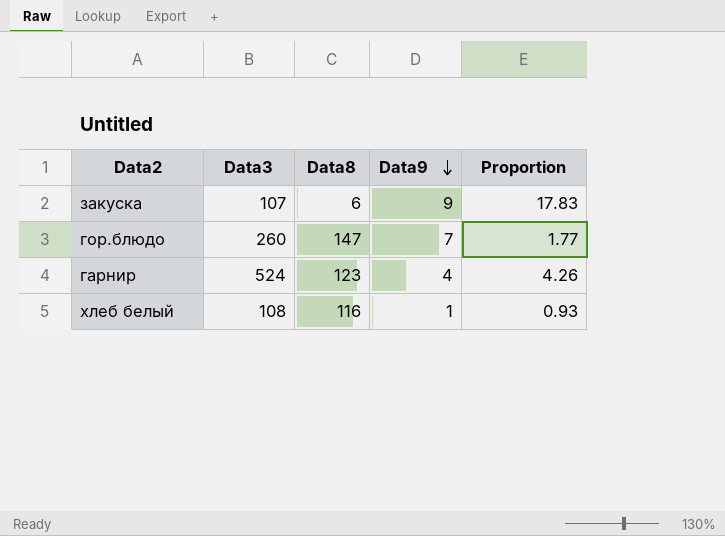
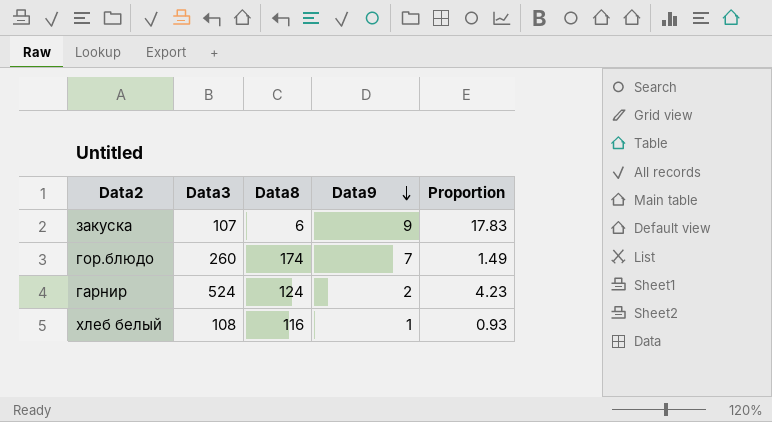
гор.блюдо | Data8: 147 -> 174
гор.блюдо | Proportion: 1.77 -> 1.49
гарнир | Data8: 123 -> 124
гарнир | Data9: 4 -> 2
гарнир | Proportion: 4.26 -> 4.23

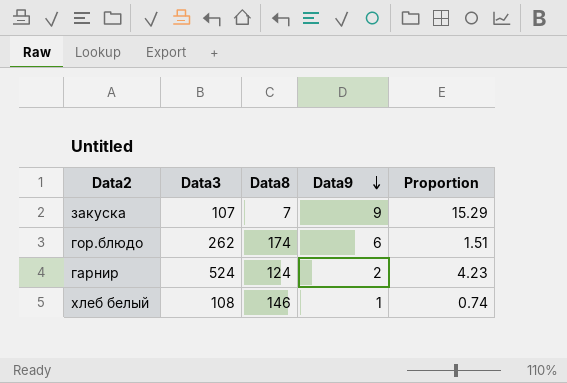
закуска | Data8: 6 -> 7
закуска | Proportion: 17.83 -> 15.29
гор.блюдо | Data3: 260 -> 262
гор.блюдо | Data9: 7 -> 6
гор.блюдо | Proportion: 1.49 -> 1.51
хлеб белый | Data8: 116 -> 146
хлеб белый | Proportion: 0.93 -> 0.74

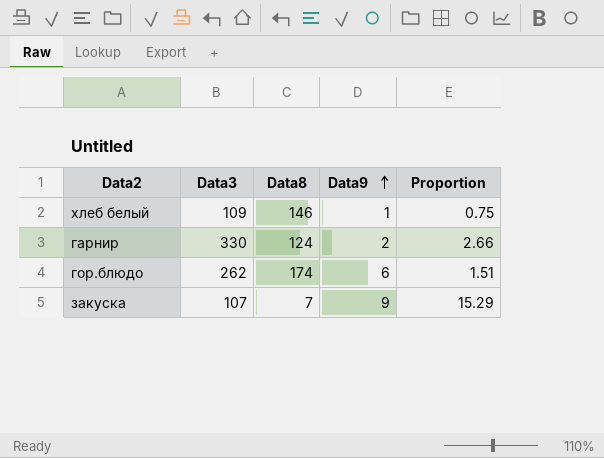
row order: Data9 descending -> Data9 ascending
хлеб белый | Data3: 108 -> 109
хлеб белый | Proportion: 0.74 -> 0.75
гарнир | Data3: 524 -> 330
гарнир | Proportion: 4.23 -> 2.66

